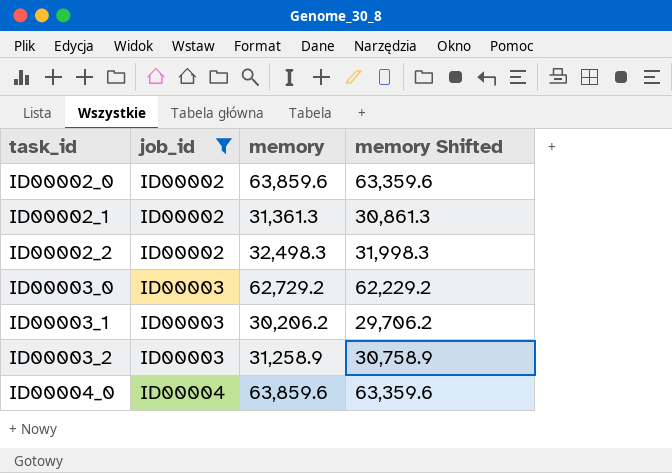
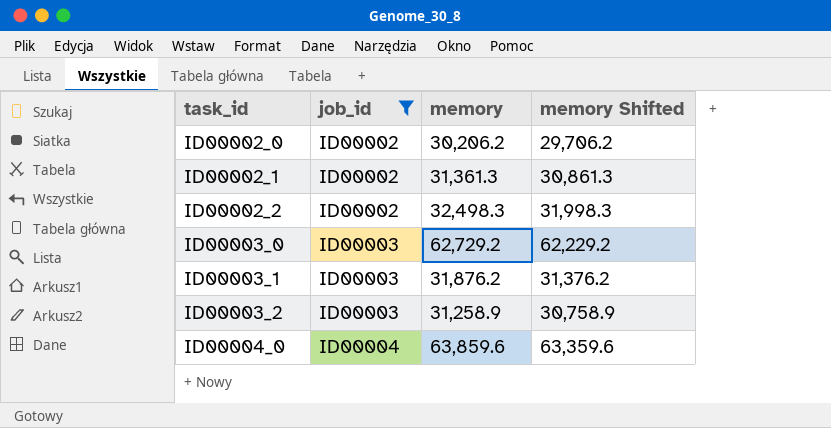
ID00002_0 | memory: 63,859.6 -> 30,206.2
ID00002_0 | memory Shifted: 63,359.6 -> 29,706.2
ID00003_1 | memory: 30,206.2 -> 31,876.2
ID00003_1 | memory Shifted: 29,706.2 -> 31,376.2

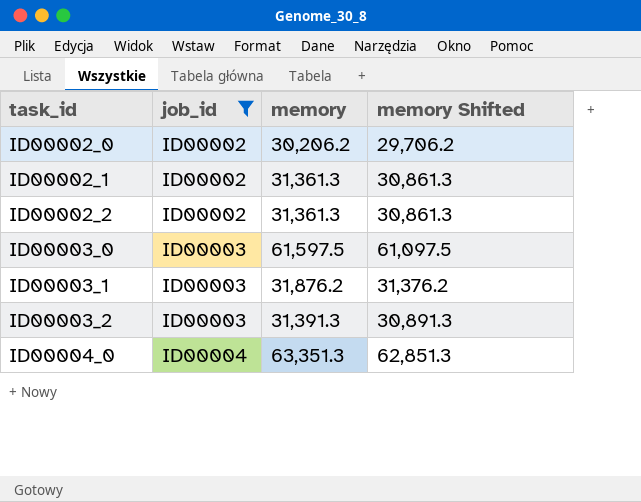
ID00002_2 | memory: 32,498.3 -> 31,361.3
ID00002_2 | memory Shifted: 31,998.3 -> 30,861.3
ID00003_0 | memory: 62,729.2 -> 61,597.5
ID00003_0 | memory Shifted: 62,229.2 -> 61,097.5
ID00003_2 | memory: 31,258.9 -> 31,391.3
ID00003_2 | memory Shifted: 30,758.9 -> 30,891.3
ID00004_0 | memory: 63,859.6 -> 63,351.3
ID00004_0 | memory Shifted: 63,359.6 -> 62,851.3

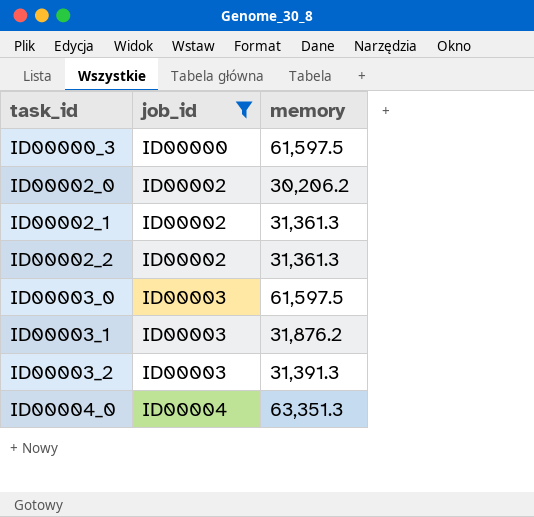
column memory Shifted | formula: [memory] - 500 -> none
row ID00000_3: none -> ID00000 | 61,597.5

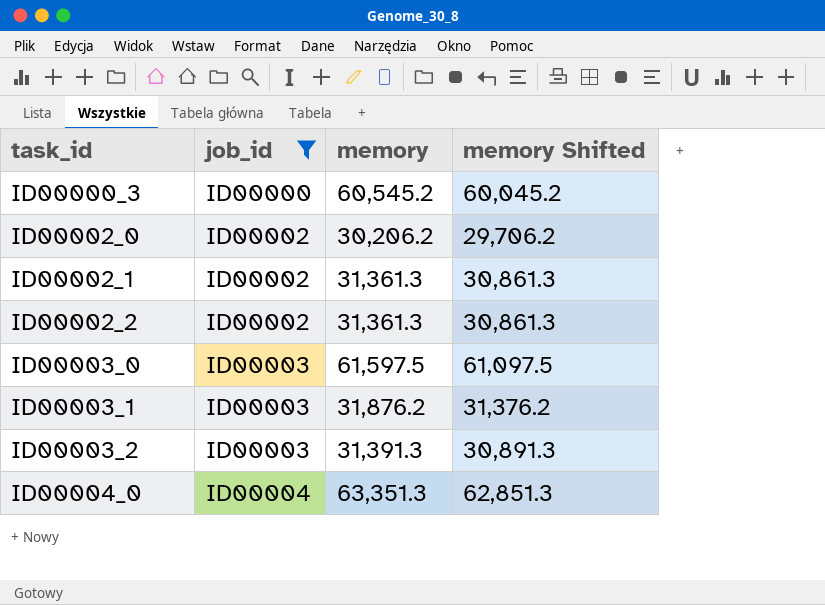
column memory Shifted | formula: none -> [memory] - 500
ID00000_3 | memory: 61,597.5 -> 60,545.2

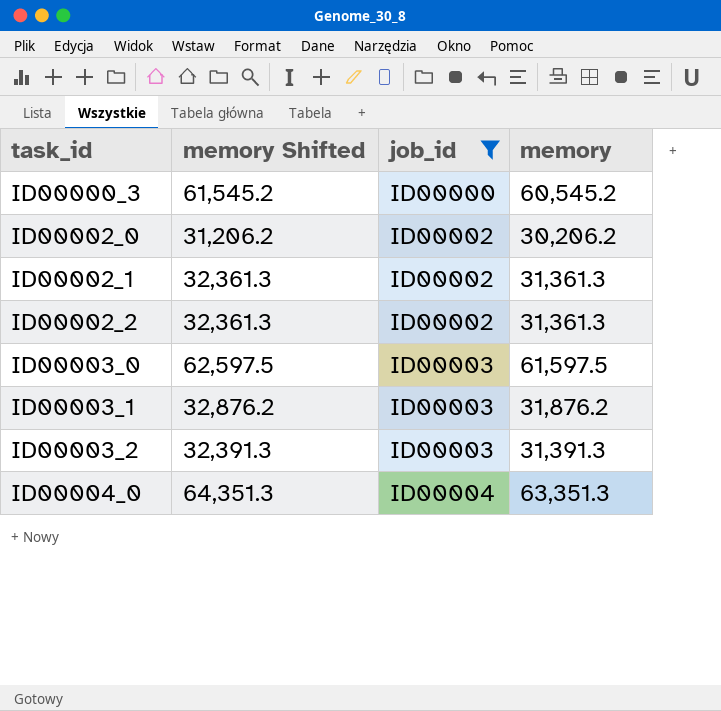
column memory Shifted | formula: [memory] - 500 -> [memory] + 1000
column memory Shifted | position: 4 -> 2

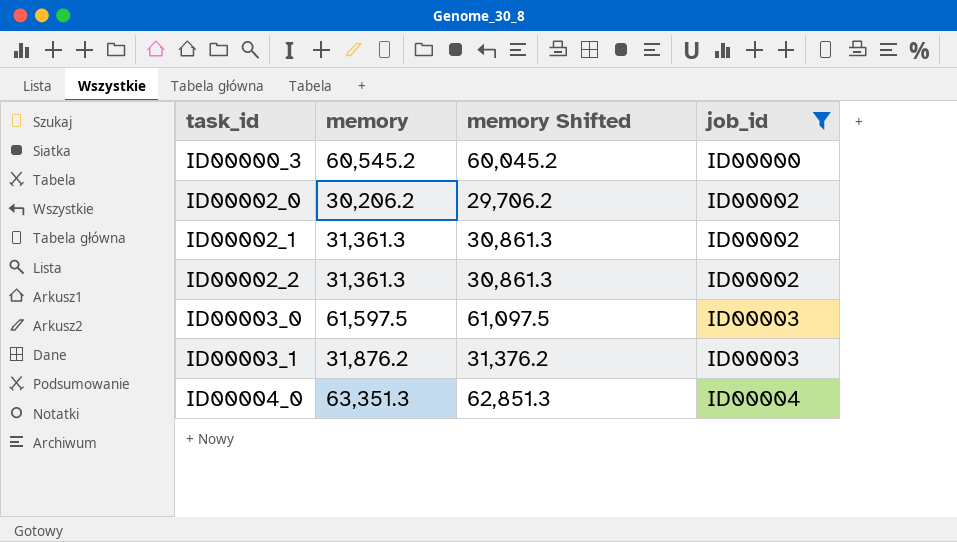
column memory | position: 4 -> 2
column memory Shifted | formula: [memory] + 1000 -> [memory] - 500
row ID00003_2: 32,391.3 | ID00003 | 31,391.3 -> none

